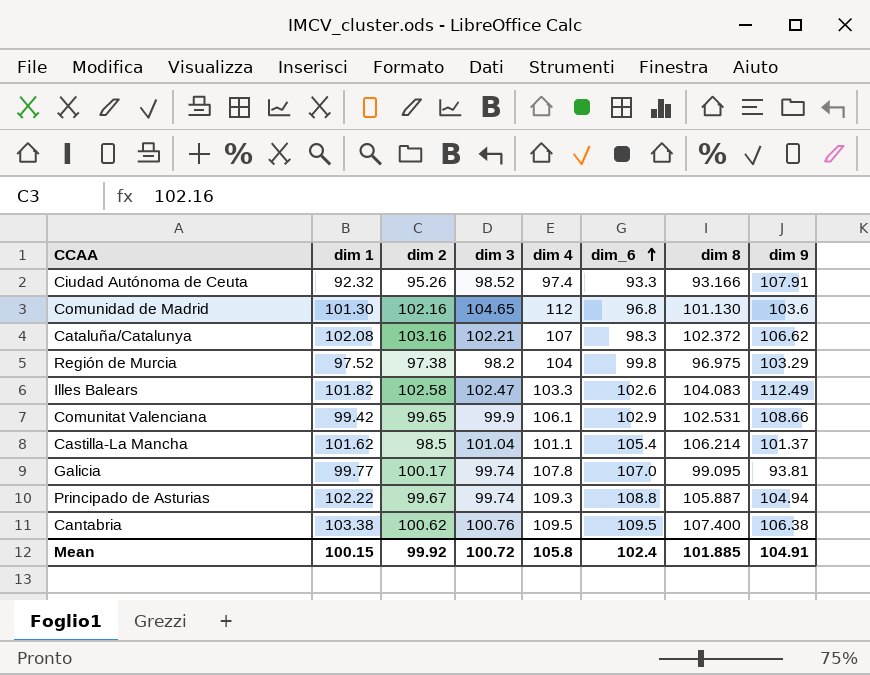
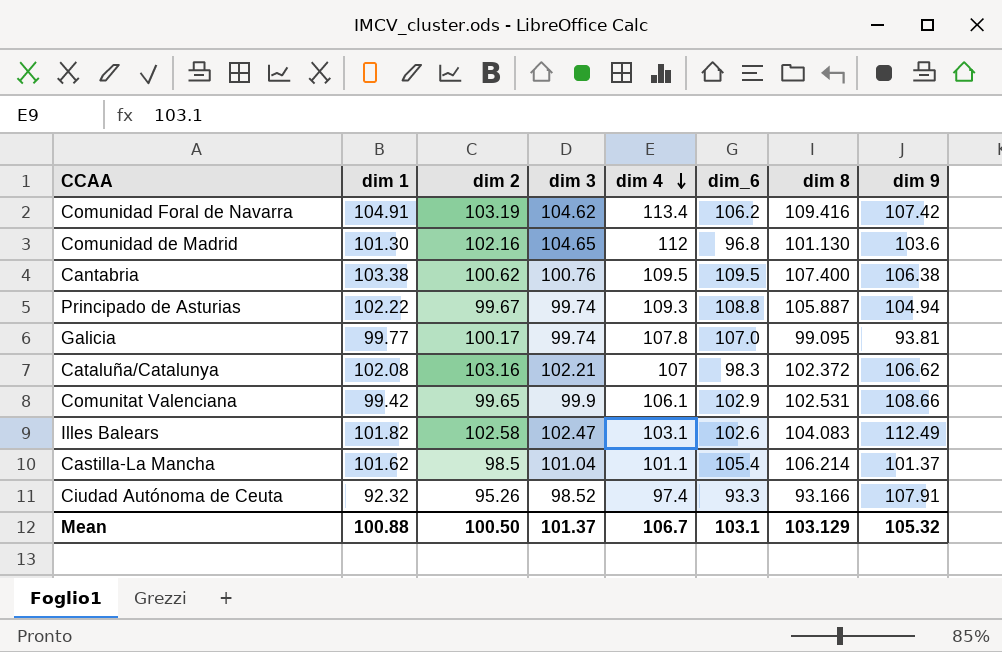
row order: dim_6 ascending -> dim 4 descending
row Región de Murcia: 97.52 | 97.38 | 98.2 | 104 | 99.8 | 96.975 | 103.29 -> none
row Comunidad Foral de Navarra: none -> 104.91 | 103.19 | 104.62 | 113.4 | 106.2 | 109.416 | 107.42
Illes Balears | dim 4: 103.3 -> 103.1
Mean | dim 1: 100.15 -> 100.88
Mean | dim 2: 99.92 -> 100.50
Mean | dim 3: 100.72 -> 101.37
Mean | dim 4: 105.8 -> 106.7
Mean | dim_6: 102.4 -> 103.1
Mean | dim 8: 101.885 -> 103.129
Mean | dim 9: 104.91 -> 105.32

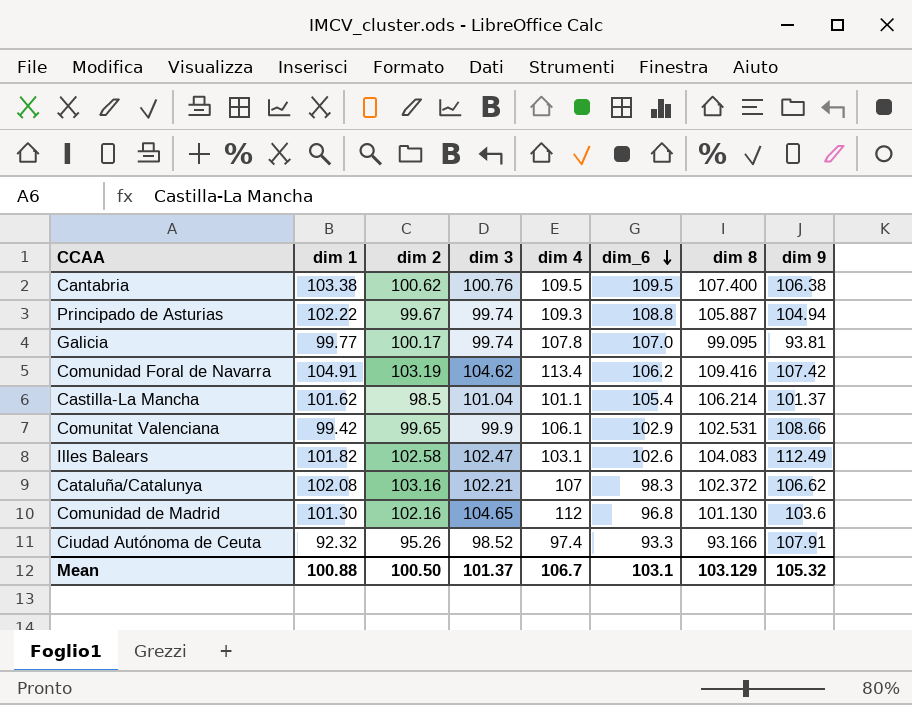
row order: dim 4 descending -> dim_6 descending

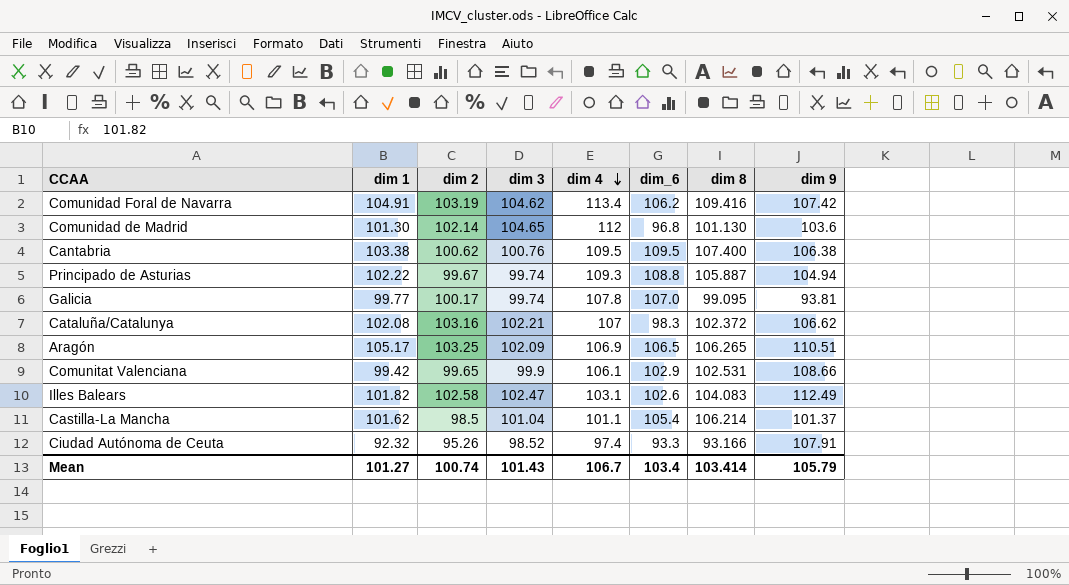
row order: dim_6 descending -> dim 4 descending
Comunidad de Madrid | dim 2: 102.16 -> 102.14
row Aragón: none -> 105.17 | 103.25 | 102.09 | 106.9 | 106.5 | 106.265 | 110.51
Mean | dim 1: 100.88 -> 101.27
Mean | dim 2: 100.50 -> 100.74
Mean | dim 3: 101.37 -> 101.43
Mean | dim_6: 103.1 -> 103.4
Mean | dim 8: 103.129 -> 103.414
Mean | dim 9: 105.32 -> 105.79

